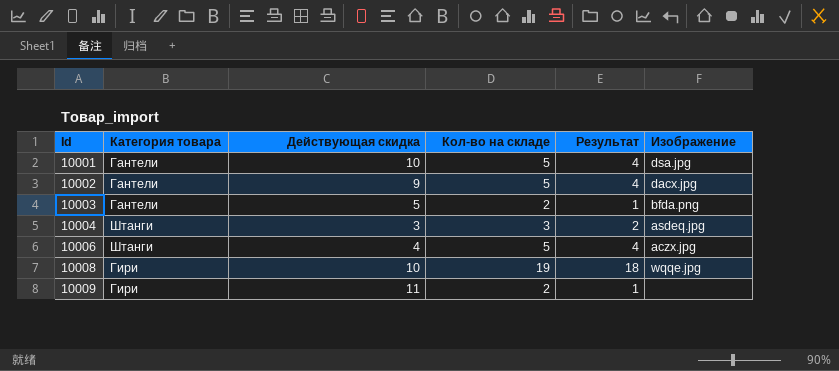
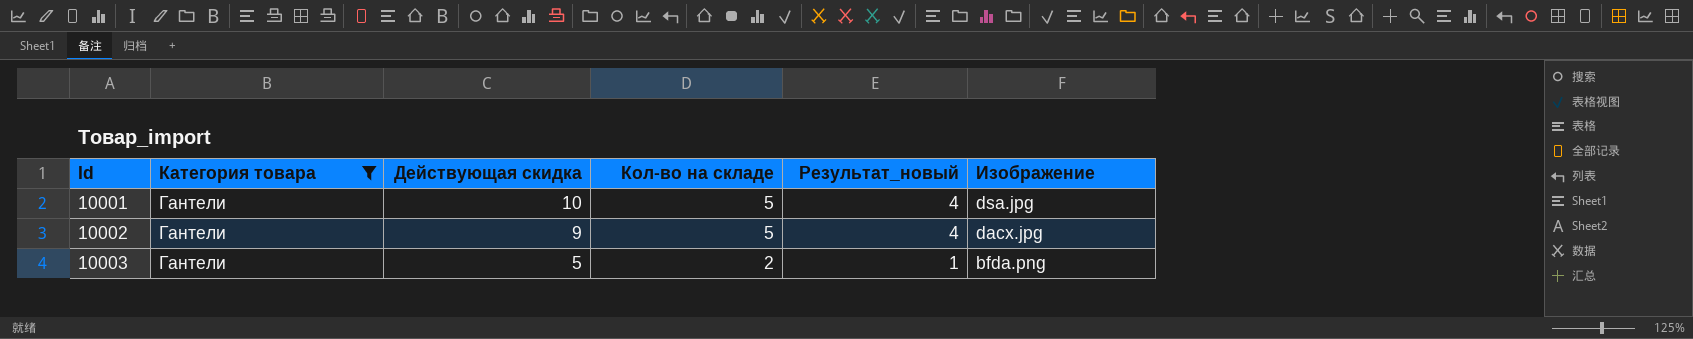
filter: none -> Категория товара = Гантели
column name: Результат -> Результат_новый

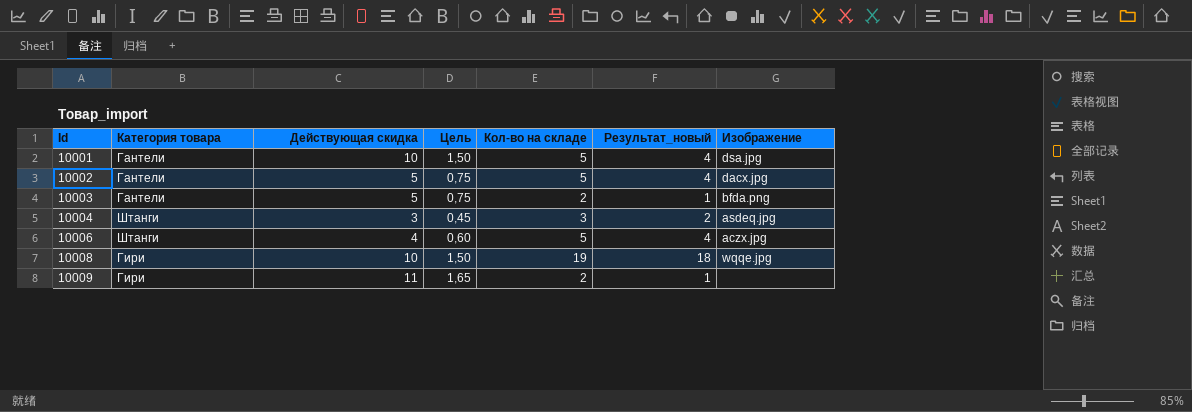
filter: Категория товара = Гантели -> none
column Цель | formula: none -> [Действующая скидка] * 0,15
10002 | Действующая скидка: 9 -> 5

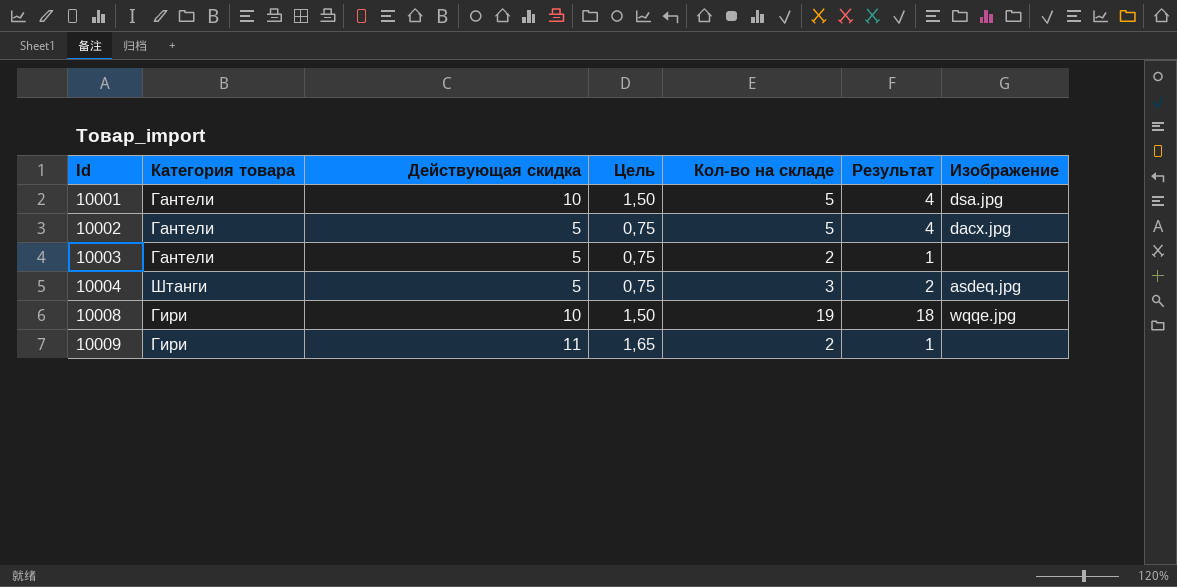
column name: Результат_новый -> Результат
row 10006: Штанги | 4 | 0,60 | 5 | 4 | aczx.jpg -> none
10003 | Изображение: bfda.png -> none
10004 | Действующая скидка: 3 -> 5
10004 | Цель: 0,45 -> 0,75

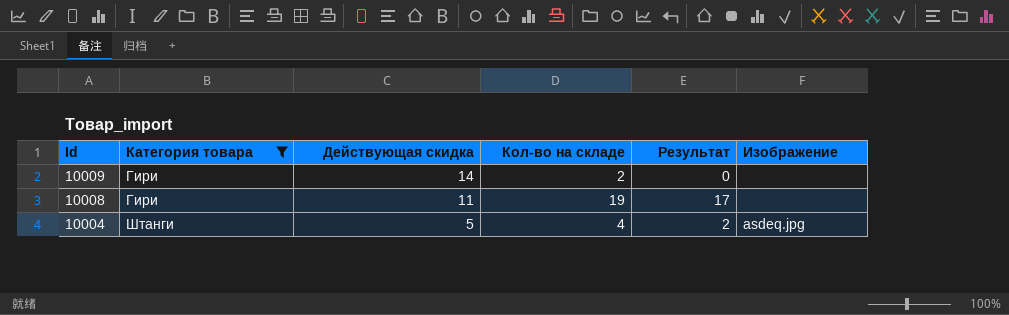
filter: none -> Категория товара != Гантели
row order: Id ascending -> Id descending
column Цель | formula: [Действующая скидка] * 0,15 -> none
column Результат | formula: [Кол-во на складе] - 1 -> [Кол-во на складе] - 2
10009 | Действующая скидка: 11 -> 14
10008 | Действующая скидка: 10 -> 11
10008 | Изображение: wqqe.jpg -> none
10004 | Кол-во на складе: 3 -> 4

